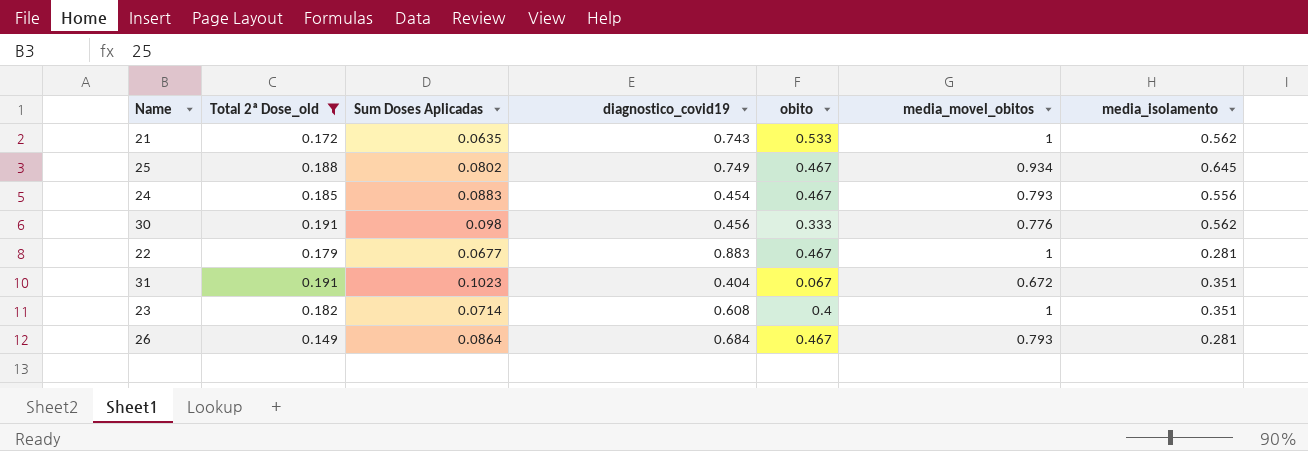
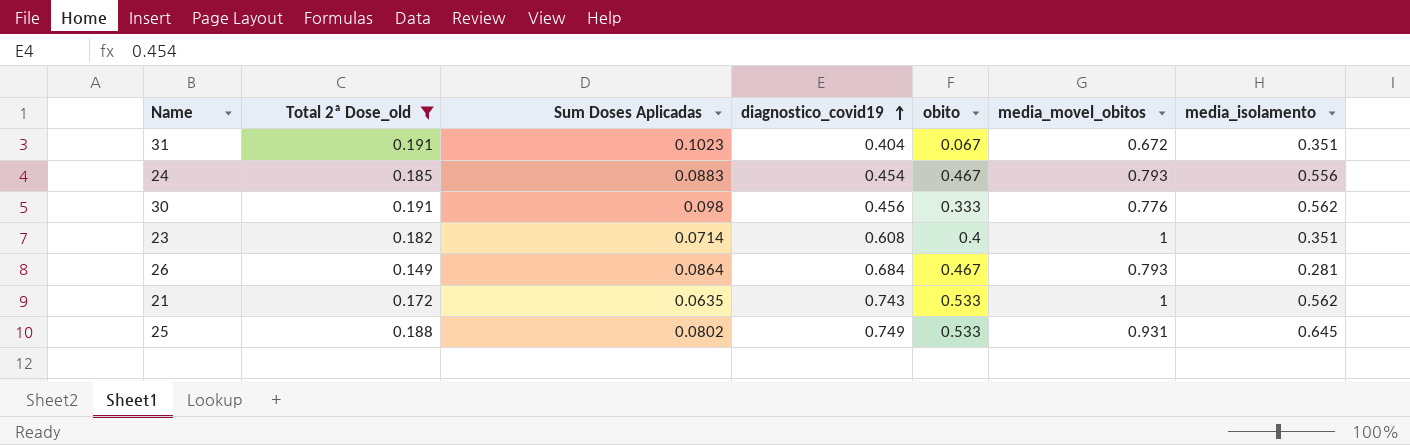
row order: none -> diagnostico_covid19 ascending
row 22: 0.179 | 0.0677 | 0.883 | 0.467 | 1 | 0.281 -> none
25 | obito: 0.467 -> 0.533
25 | media_movel_obitos: 0.934 -> 0.931

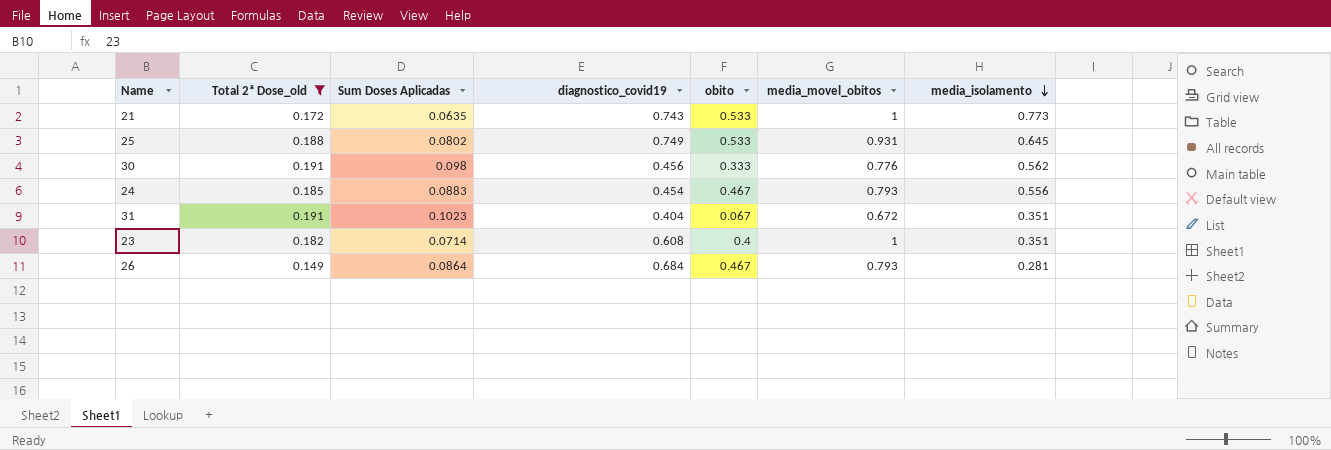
row order: diagnostico_covid19 ascending -> media_isolamento descending
21 | media_isolamento: 0.562 -> 0.773

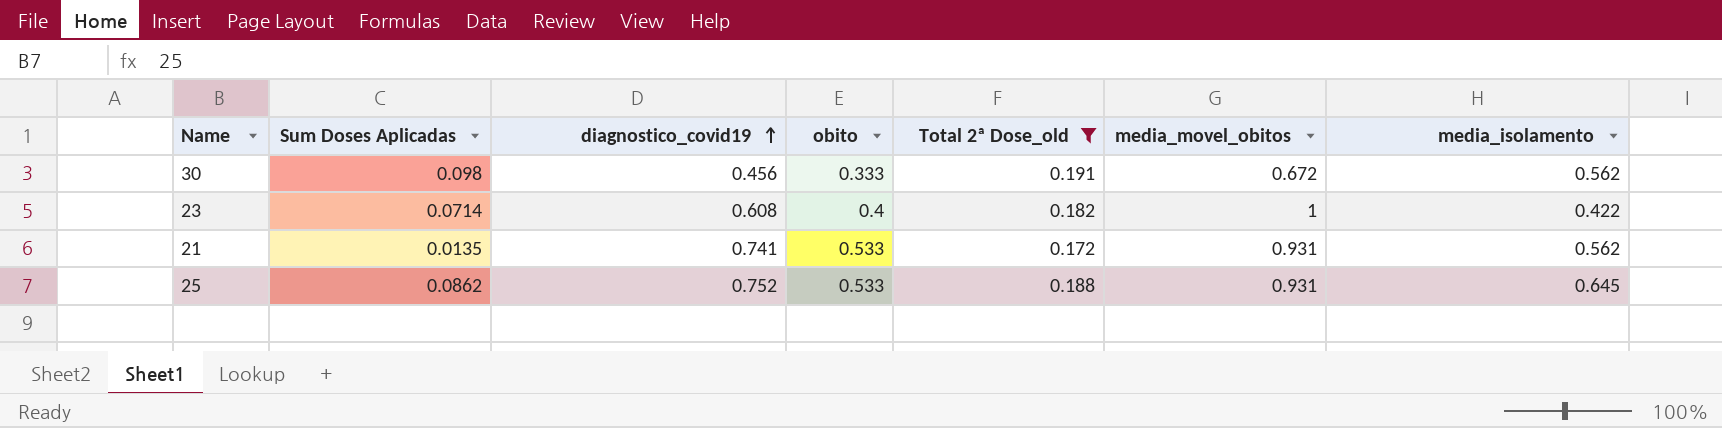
row order: media_isolamento descending -> diagnostico_covid19 ascending
column Total 2ª Dose_old | position: 2 -> 5
row 24: 0.185 | 0.0883 | 0.454 | 0.467 | 0.793 | 0.556 -> none
row 31: 0.191 | 0.1023 | 0.404 | 0.067 | 0.672 | 0.351 -> none
row 26: 0.149 | 0.0864 | 0.684 | 0.467 | 0.793 | 0.281 -> none
30 | media_movel_obitos: 0.776 -> 0.672
23 | media_isolamento: 0.351 -> 0.422
21 | Sum Doses Aplicadas: 0.0635 -> 0.0135
21 | diagnostico_covid19: 0.743 -> 0.741
21 | media_movel_obitos: 1 -> 0.931
21 | media_isolamento: 0.773 -> 0.562
25 | Sum Doses Aplicadas: 0.0802 -> 0.0862
25 | diagnostico_covid19: 0.749 -> 0.752

